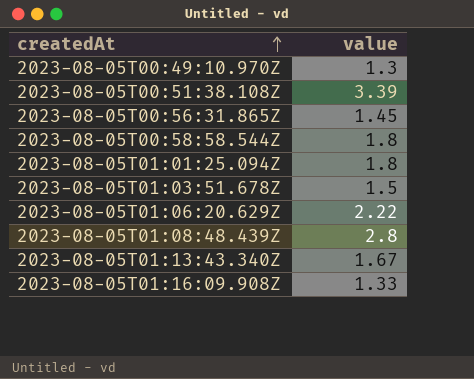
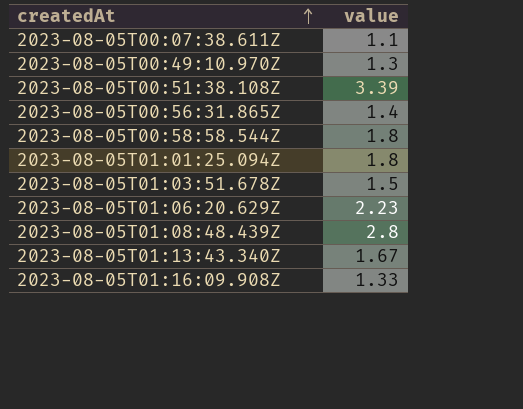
row 2023-08-05T00:07:38.611Z: none -> 1.1
2023-08-05T00:56:31.865Z | value: 1.45 -> 1.4
2023-08-05T01:06:20.629Z | value: 2.22 -> 2.23

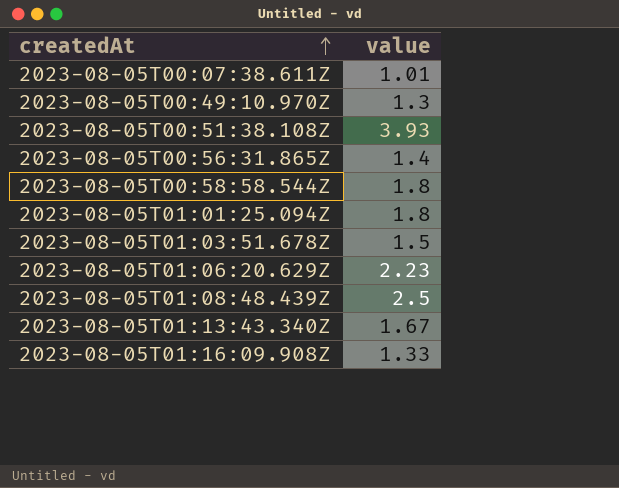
2023-08-05T00:07:38.611Z | value: 1.1 -> 1.01
2023-08-05T00:51:38.108Z | value: 3.39 -> 3.93
2023-08-05T01:08:48.439Z | value: 2.8 -> 2.5

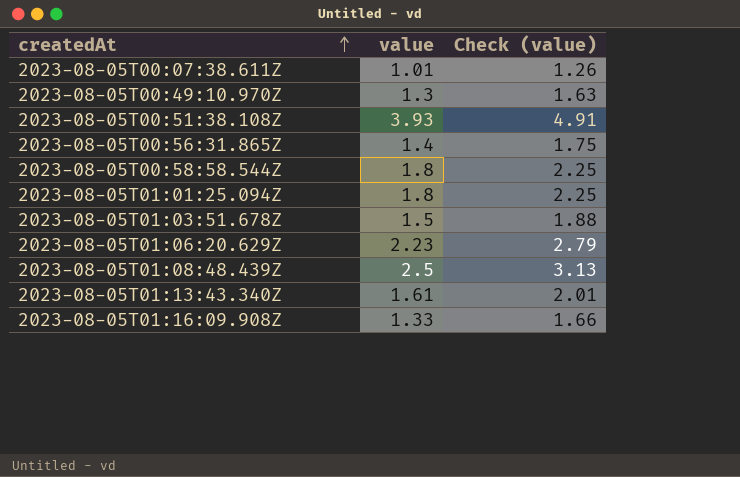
column Check (value) | formula: none -> [value] * 1.25
2023-08-05T01:13:43.340Z | value: 1.67 -> 1.61

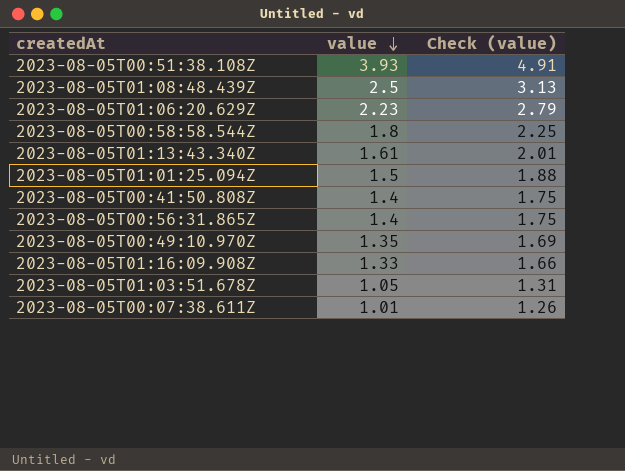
row order: createdAt ascending -> value descending
2023-08-05T01:01:25.094Z | value: 1.8 -> 1.5
2023-08-05T01:01:25.094Z | Check (value): 2.25 -> 1.88
row 2023-08-05T00:41:50.808Z: none -> 1.4 | 1.75
2023-08-05T00:49:10.970Z | value: 1.3 -> 1.35
2023-08-05T00:49:10.970Z | Check (value): 1.63 -> 1.69
2023-08-05T01:03:51.678Z | value: 1.5 -> 1.05
2023-08-05T01:03:51.678Z | Check (value): 1.88 -> 1.31

